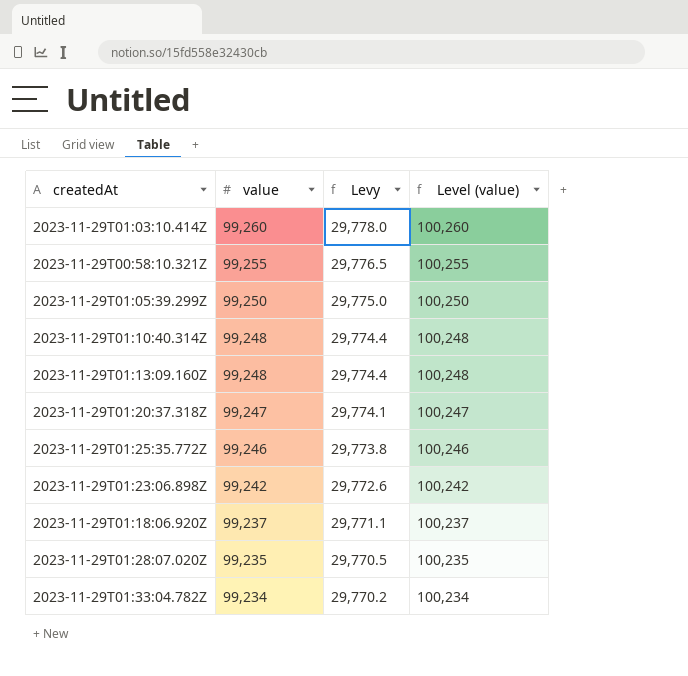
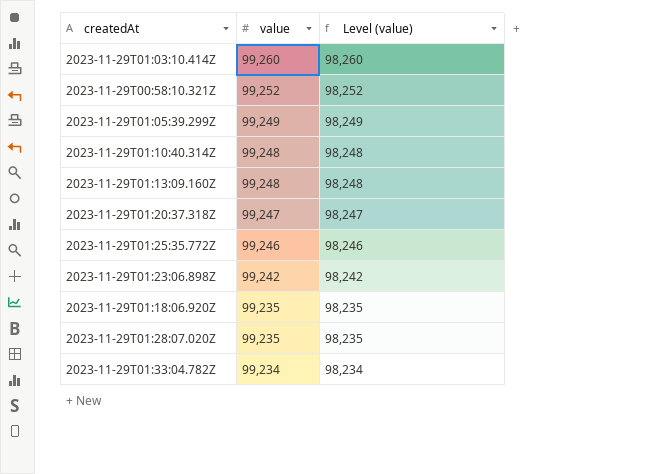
column Levy | formula: [value] * 0.3 -> none
column Level (value) | formula: [value] + 1000 -> [value] - 1000
2023-11-29T00:58:10.321Z | value: 99,255 -> 99,252
2023-11-29T01:05:39.299Z | value: 99,250 -> 99,249
2023-11-29T01:18:06.920Z | value: 99,237 -> 99,235

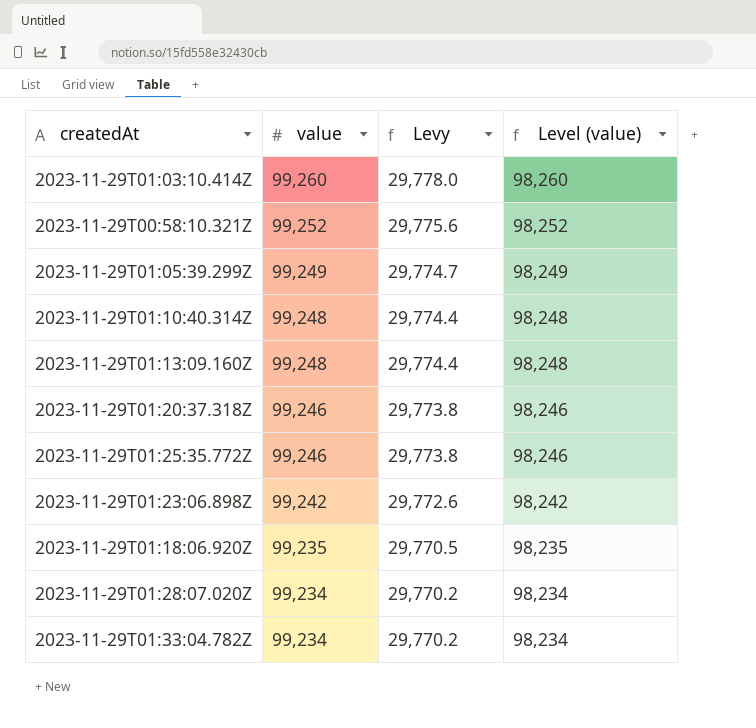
column Levy | formula: none -> [value] * 0.3
2023-11-29T01:20:37.318Z | value: 99,247 -> 99,246
2023-11-29T01:20:37.318Z | Level (value): 98,247 -> 98,246
2023-11-29T01:28:07.020Z | value: 99,235 -> 99,234
2023-11-29T01:28:07.020Z | Level (value): 98,235 -> 98,234

